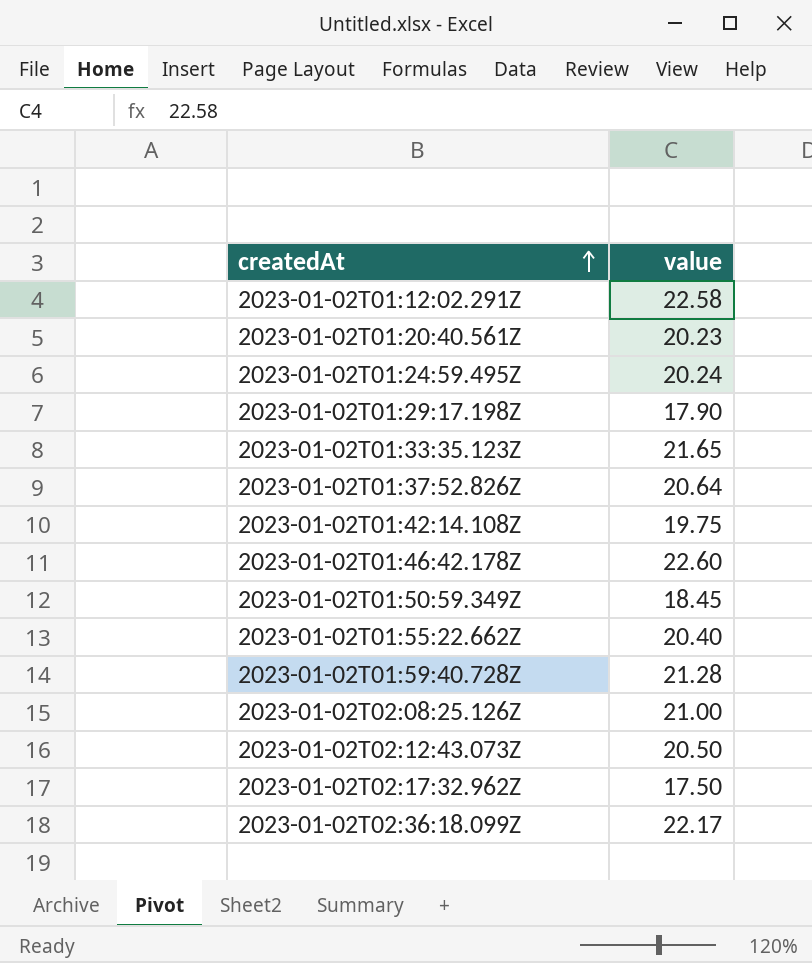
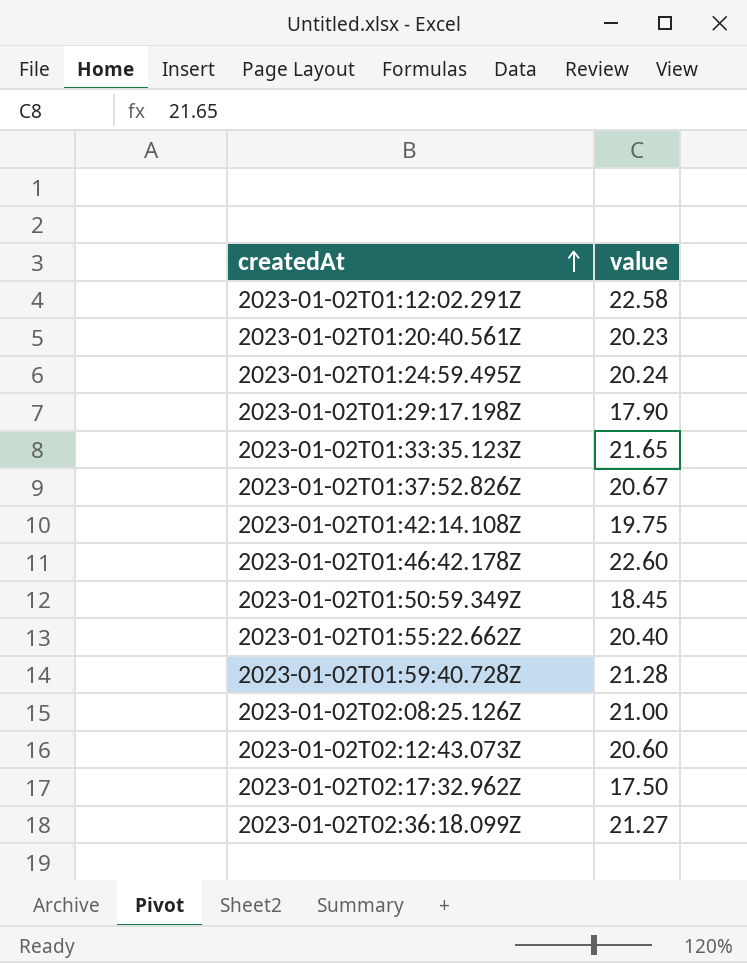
2023-01-02T01:37:52.826Z | value: 20.64 -> 20.67
2023-01-02T02:12:43.073Z | value: 20.50 -> 20.60
2023-01-02T02:36:18.099Z | value: 22.17 -> 21.27

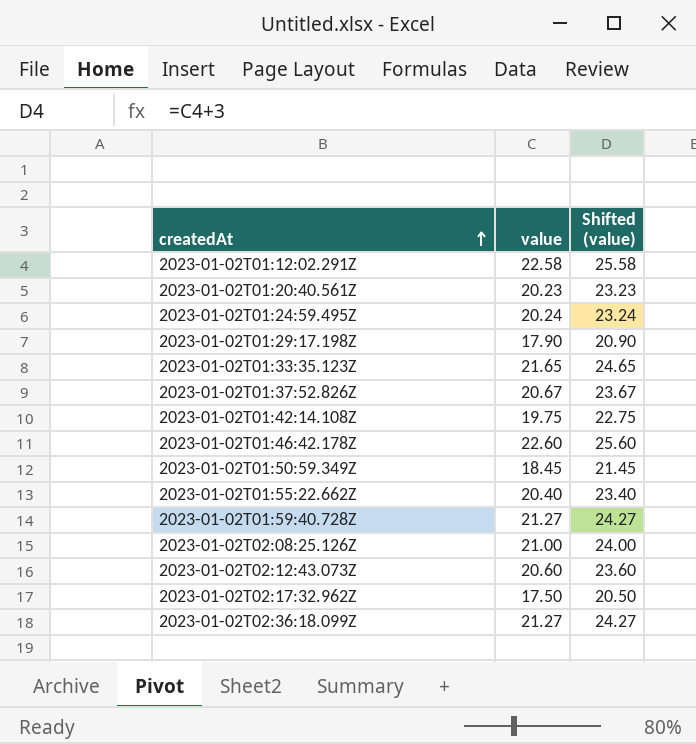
column Shifted (value) | formula: none -> [value] + 3
2023-01-02T01:59:40.728Z | value: 21.28 -> 21.27

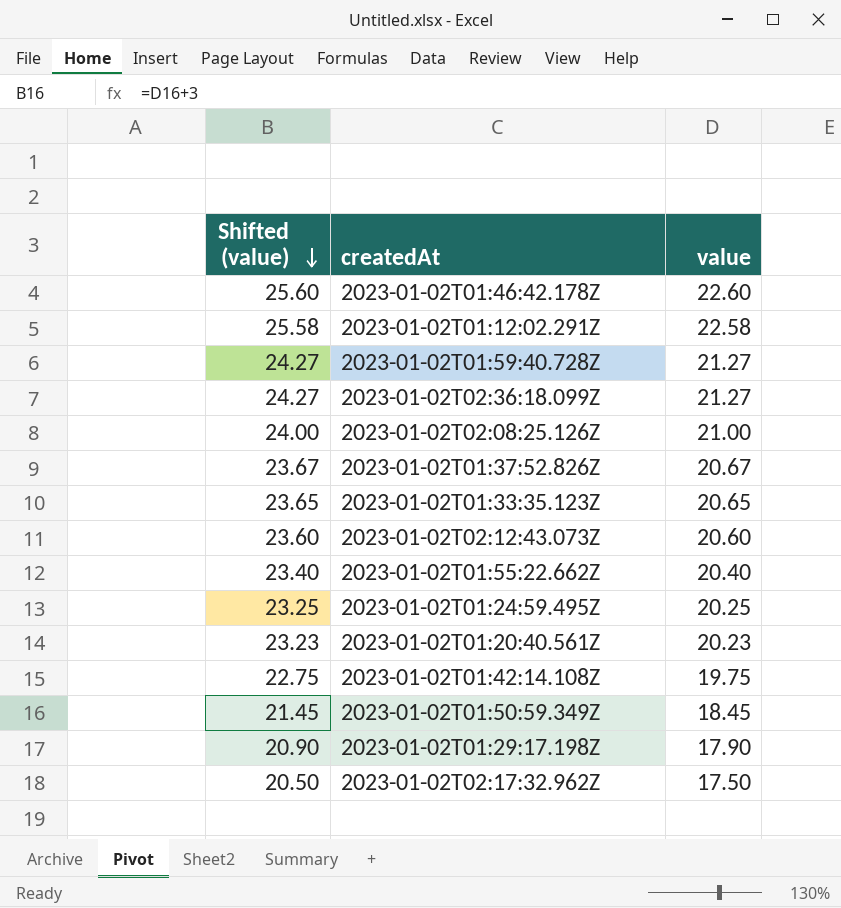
row order: createdAt ascending -> Shifted (value) descending
column Shifted (value) | position: 3 -> 1
2023-01-02T01:33:35.123Z | Shifted (value): 24.65 -> 23.65
2023-01-02T01:33:35.123Z | value: 21.65 -> 20.65
2023-01-02T01:24:59.495Z | Shifted (value): 23.24 -> 23.25
2023-01-02T01:24:59.495Z | value: 20.24 -> 20.25

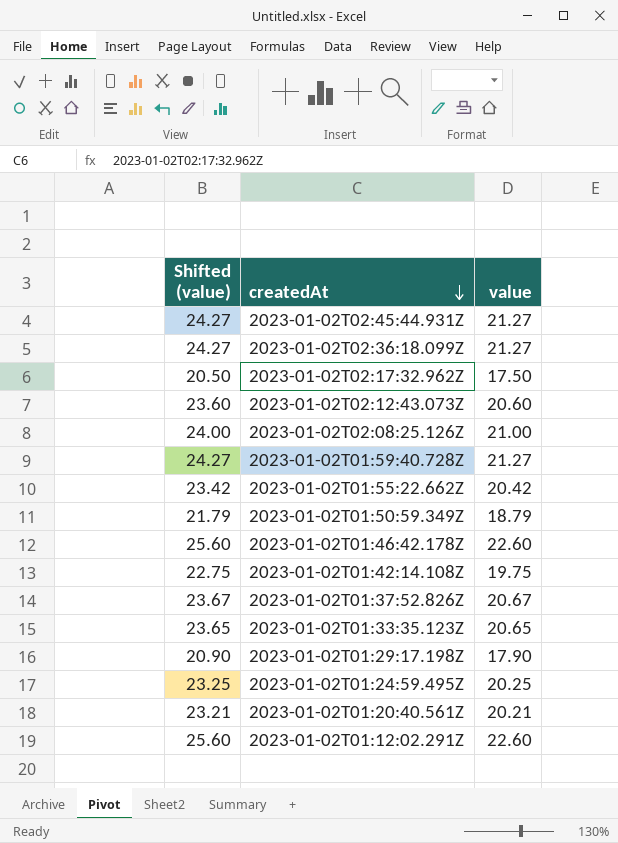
row order: Shifted (value) descending -> createdAt descending
row 2023-01-02T02:45:44.931Z: none -> 24.27 | 21.27
2023-01-02T01:55:22.662Z | Shifted (value): 23.40 -> 23.42
2023-01-02T01:55:22.662Z | value: 20.40 -> 20.42
2023-01-02T01:50:59.349Z | Shifted (value): 21.45 -> 21.79
2023-01-02T01:50:59.349Z | value: 18.45 -> 18.79
2023-01-02T01:20:40.561Z | Shifted (value): 23.23 -> 23.21
2023-01-02T01:20:40.561Z | value: 20.23 -> 20.21
2023-01-02T01:12:02.291Z | Shifted (value): 25.58 -> 25.60
2023-01-02T01:12:02.291Z | value: 22.58 -> 22.60

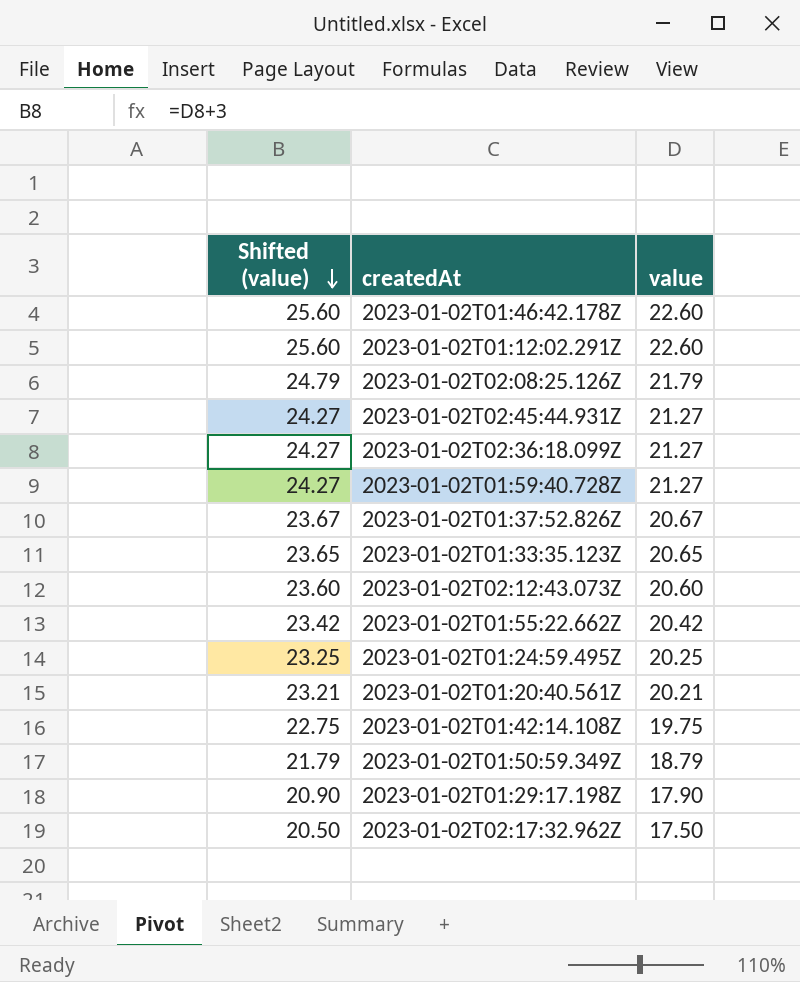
row order: createdAt descending -> Shifted (value) descending
2023-01-02T02:08:25.126Z | Shifted (value): 24.00 -> 24.79
2023-01-02T02:08:25.126Z | value: 21.00 -> 21.79

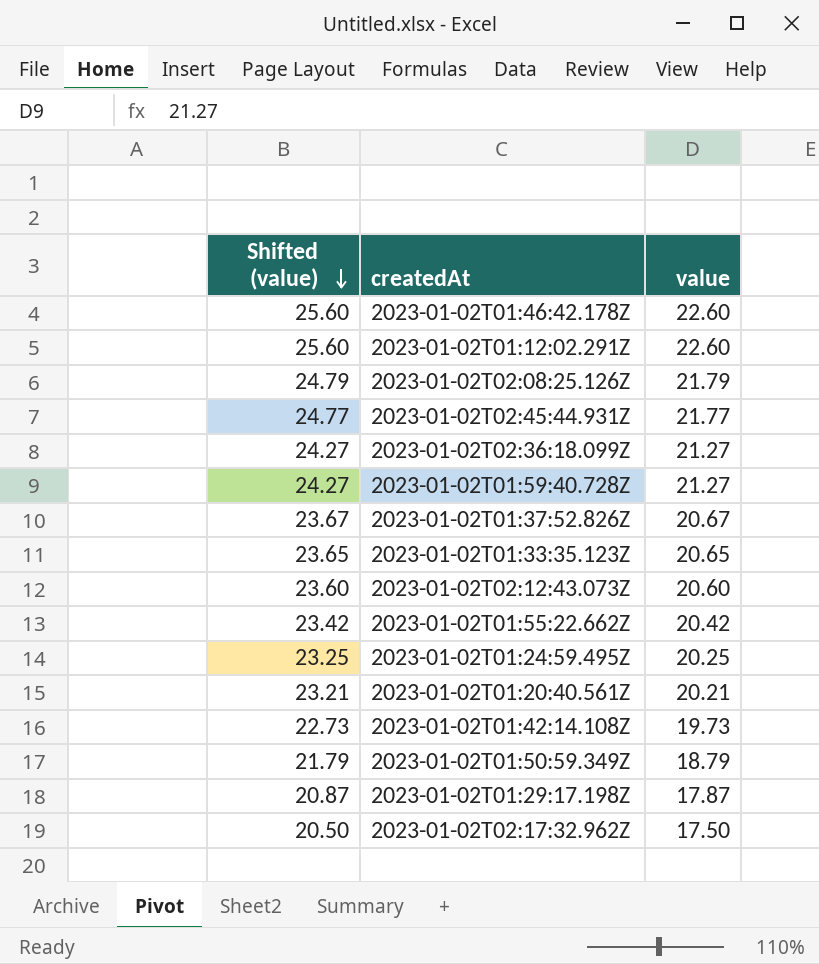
2023-01-02T02:45:44.931Z | Shifted (value): 24.27 -> 24.77
2023-01-02T02:45:44.931Z | value: 21.27 -> 21.77
2023-01-02T01:42:14.108Z | Shifted (value): 22.75 -> 22.73
2023-01-02T01:42:14.108Z | value: 19.75 -> 19.73
2023-01-02T01:29:17.198Z | Shifted (value): 20.90 -> 20.87
2023-01-02T01:29:17.198Z | value: 17.90 -> 17.87

